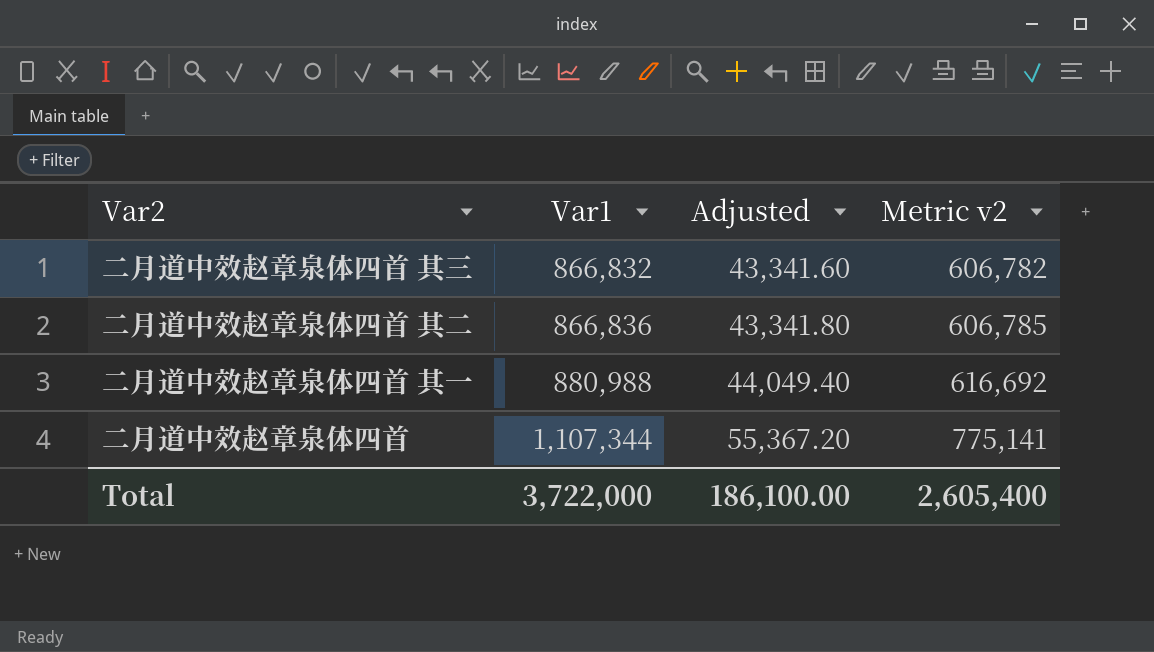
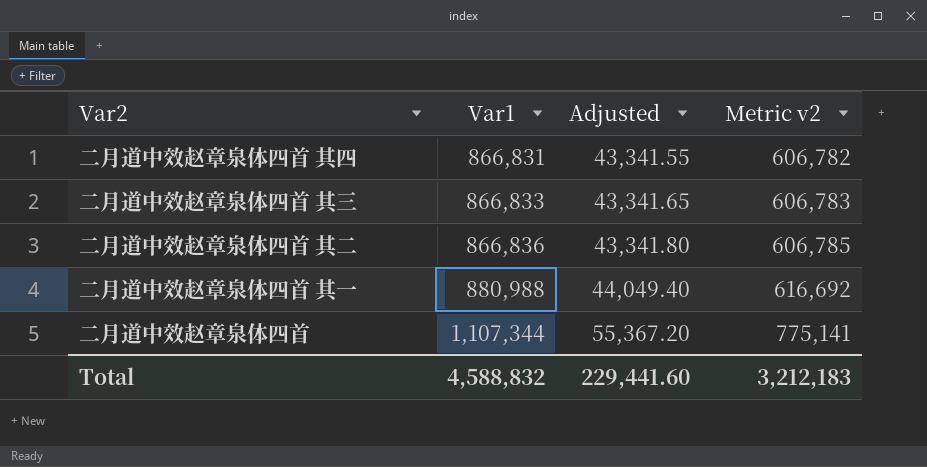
row 二月道中效赵章泉体四首 其四: none -> 866,831 | 43,341.55 | 606,782
二月道中效赵章泉体四首 其三 | Var1: 866,832 -> 866,833
二月道中效赵章泉体四首 其三 | Adjusted: 43,341.60 -> 43,341.65
二月道中效赵章泉体四首 其三 | Metric v2: 606,782 -> 606,783
Total | Var1: 3,722,000 -> 4,588,832
Total | Adjusted: 186,100.00 -> 229,441.60
Total | Metric v2: 2,605,400 -> 3,212,183

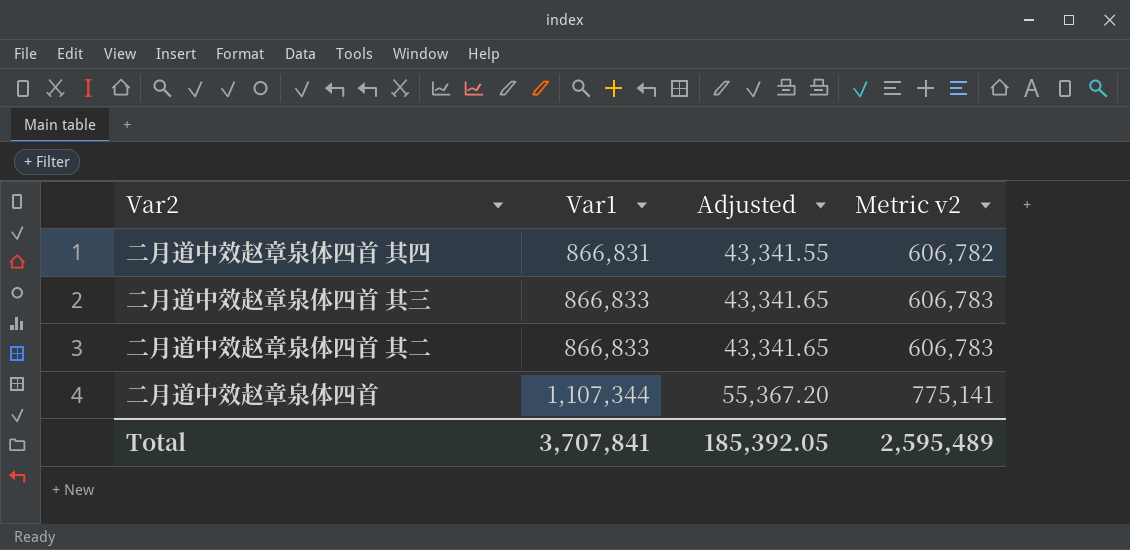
row 二月道中效赵章泉体四首 其一: 880,988 | 44,049.40 | 616,692 -> none
二月道中效赵章泉体四首 其二 | Var1: 866,836 -> 866,833
二月道中效赵章泉体四首 其二 | Adjusted: 43,341.80 -> 43,341.65
二月道中效赵章泉体四首 其二 | Metric v2: 606,785 -> 606,783
Total | Var1: 4,588,832 -> 3,707,841
Total | Adjusted: 229,441.60 -> 185,392.05
Total | Metric v2: 3,212,183 -> 2,595,489

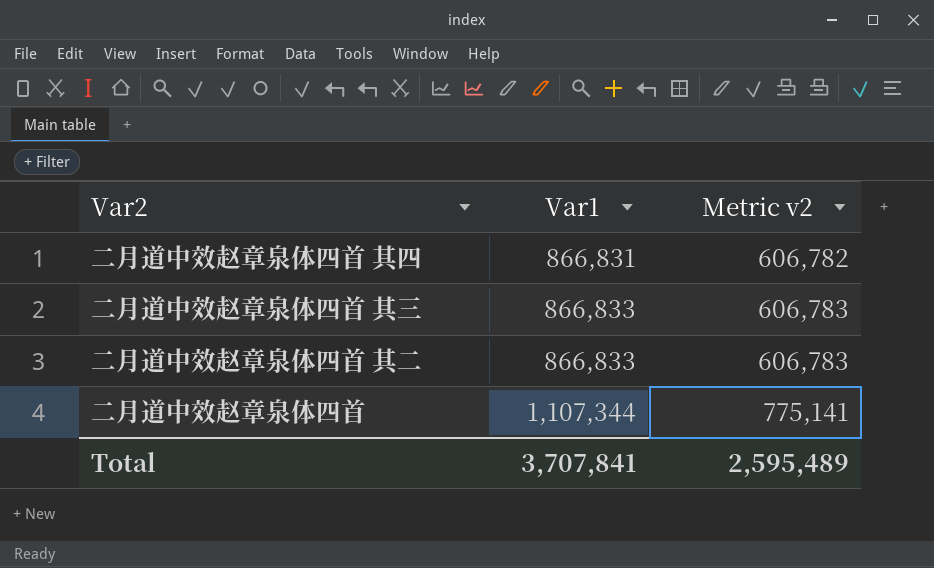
column Adjusted | formula: [Var1] * 0.05 -> none

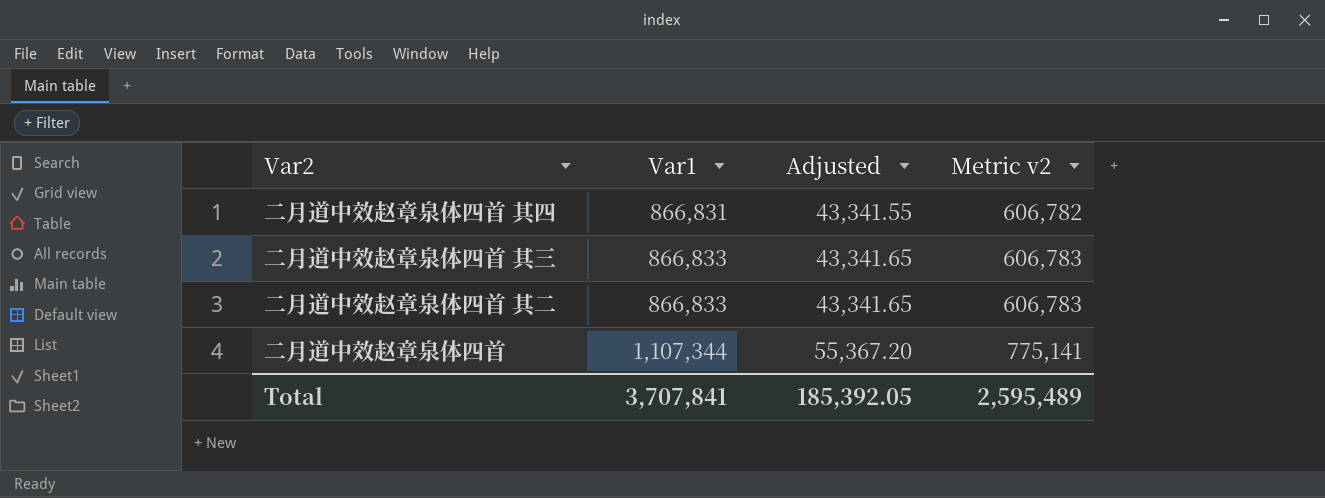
column Adjusted | formula: none -> [Var1] * 0.05

